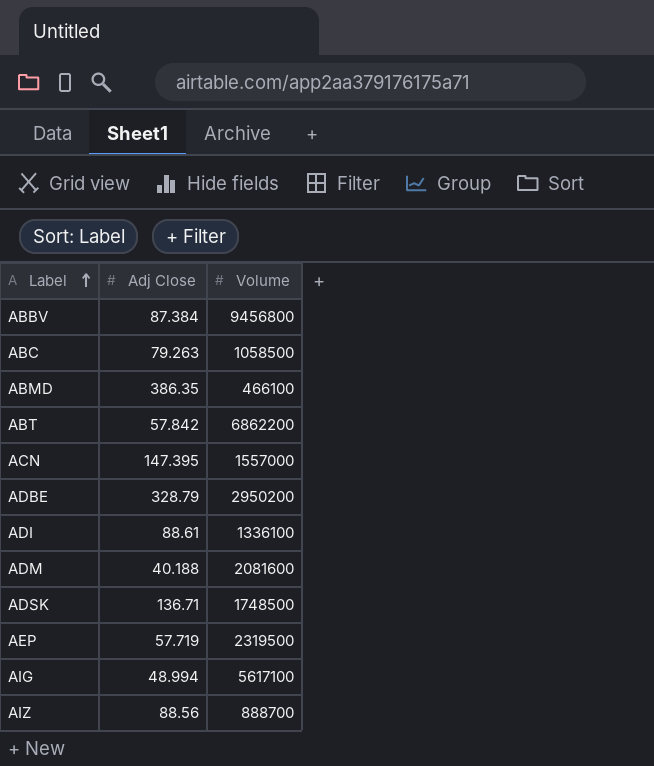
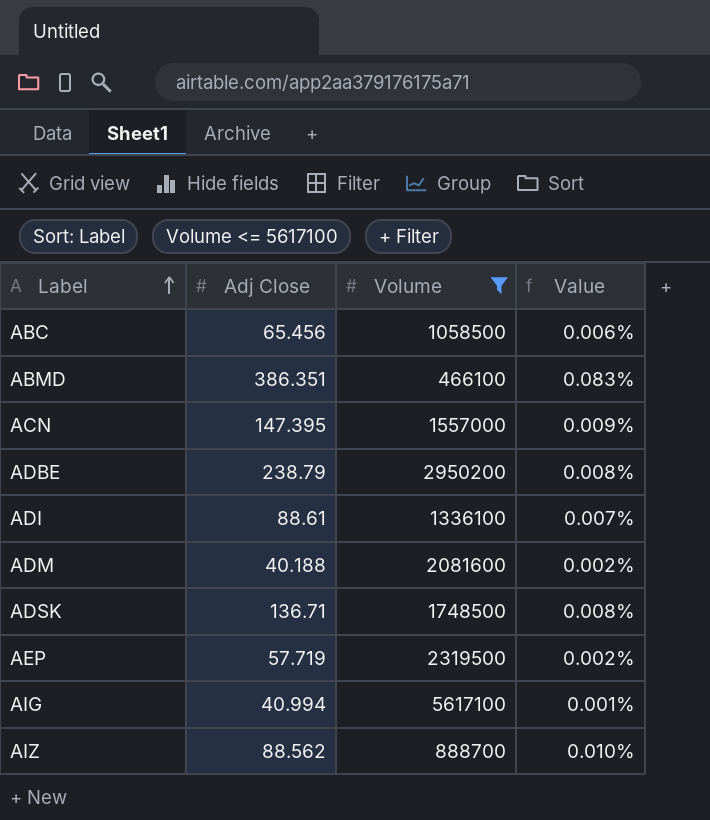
filter: none -> Volume <= 5617100
column Value | formula: none -> [Adj Close] / [Volume]
ABC | Adj Close: 79.263 -> 65.456
ABMD | Adj Close: 386.35 -> 386.351
ADBE | Adj Close: 328.79 -> 238.79
AIG | Adj Close: 48.994 -> 40.994
AIZ | Adj Close: 88.56 -> 88.562

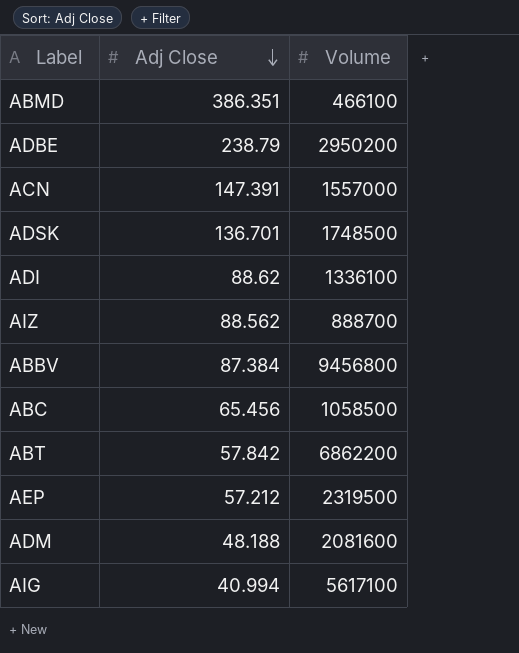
filter: Volume <= 5617100 -> none
row order: Label ascending -> Adj Close descending
column Value | formula: [Adj Close] / [Volume] -> none
ACN | Adj Close: 147.395 -> 147.391
ADSK | Adj Close: 136.71 -> 136.701
ADI | Adj Close: 88.61 -> 88.62
AEP | Adj Close: 57.719 -> 57.212
ADM | Adj Close: 40.188 -> 48.188

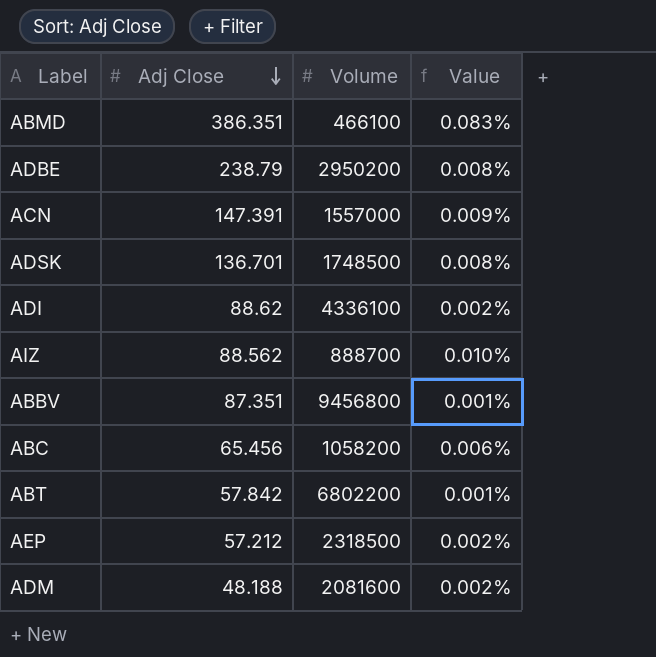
column Value | formula: none -> [Adj Close] / [Volume]
row AIG: 40.994 | 5617100 -> none
ADI | Volume: 1336100 -> 4336100
ABBV | Adj Close: 87.384 -> 87.351
ABC | Volume: 1058500 -> 1058200
ABT | Volume: 6862200 -> 6802200
AEP | Volume: 2319500 -> 2318500

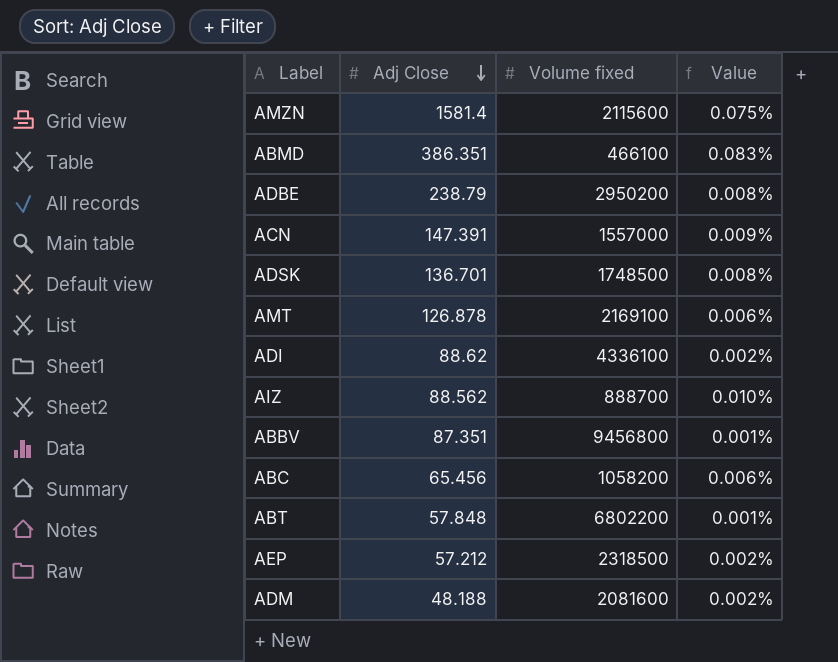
column name: Volume -> Volume fixed
row AMZN: none -> 1581.4 | 2115600 | 0.075%
row AMT: none -> 126.878 | 2169100 | 0.006%
ABT | Adj Close: 57.842 -> 57.848

